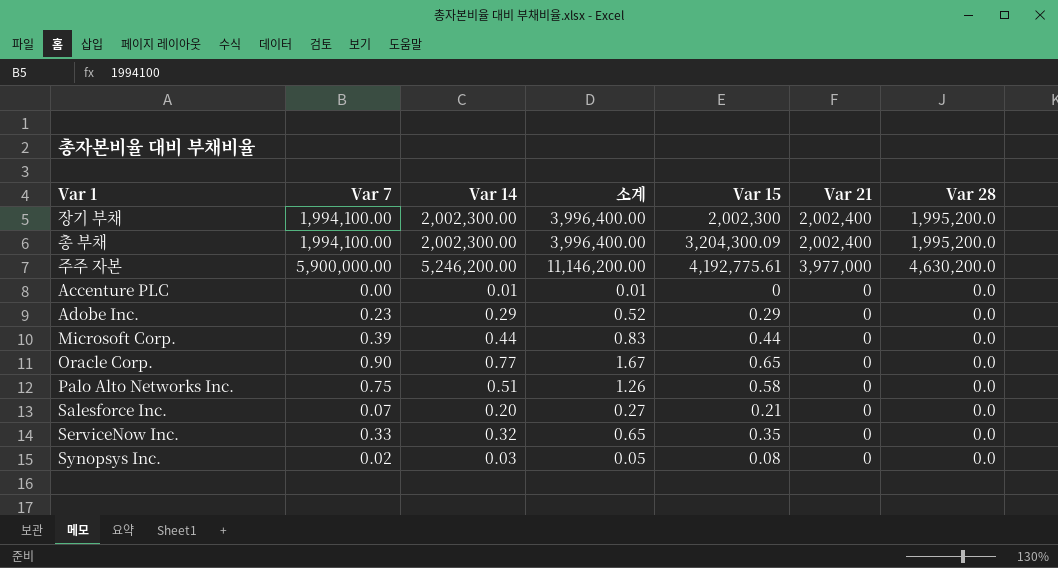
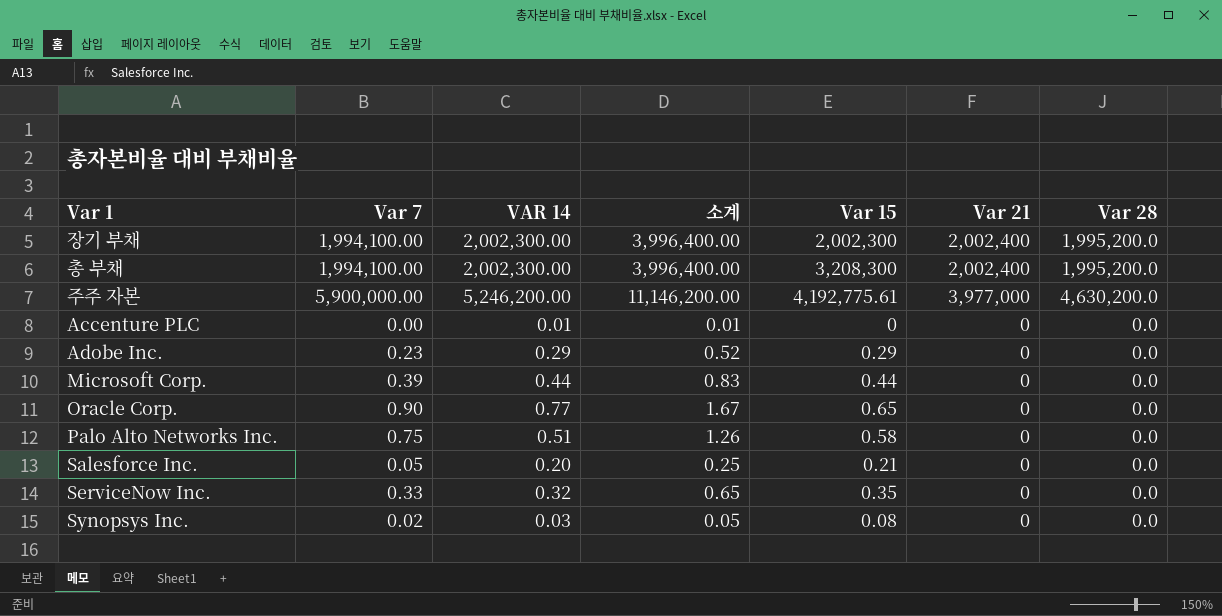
column name: Var 14 -> VAR 14
총 부채 | Var 15: 3,204,300.09 -> 3,208,300
Salesforce Inc. | Var 7: 0.07 -> 0.05
Salesforce Inc. | 소계: 0.27 -> 0.25

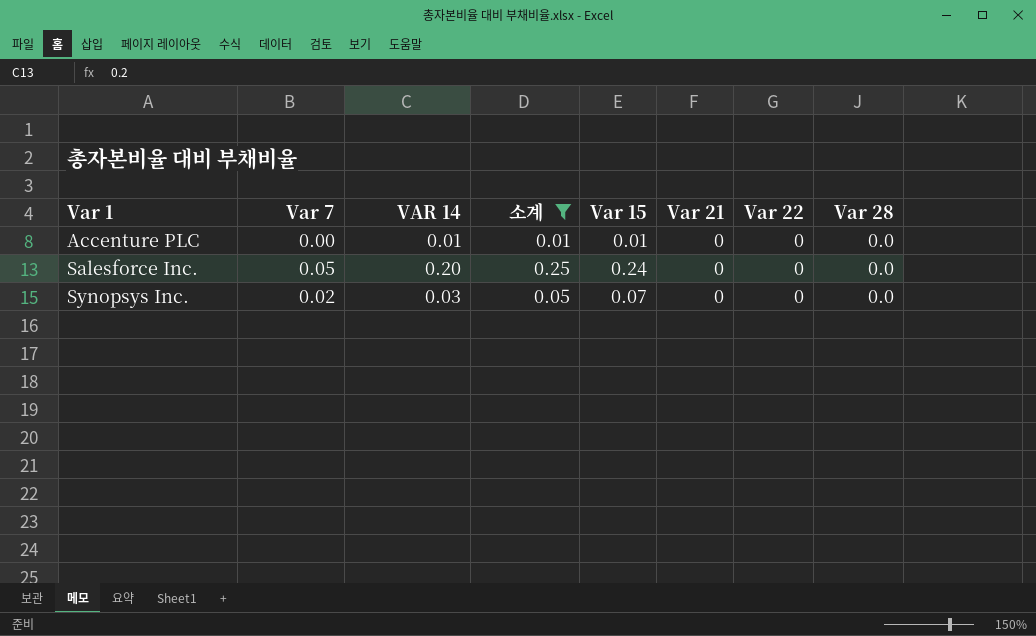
filter: none -> 소계 <= 0.25
column Var 22 | position: none -> 7
Accenture PLC | Var 15: 0 -> 0.01
Salesforce Inc. | Var 15: 0.21 -> 0.24
Synopsys Inc. | Var 15: 0.08 -> 0.07

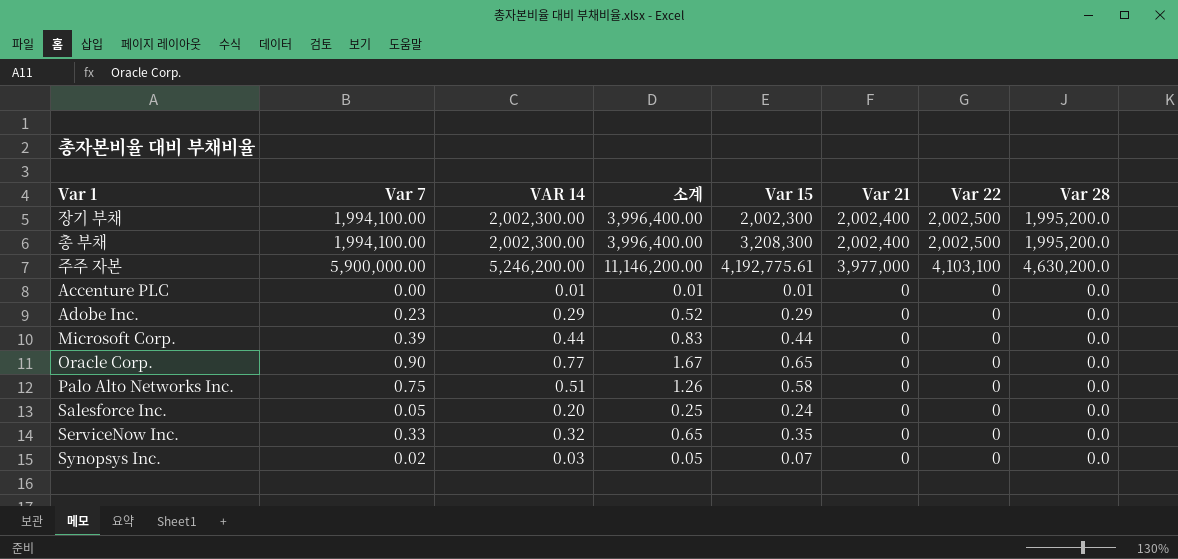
filter: 소계 <= 0.25 -> none

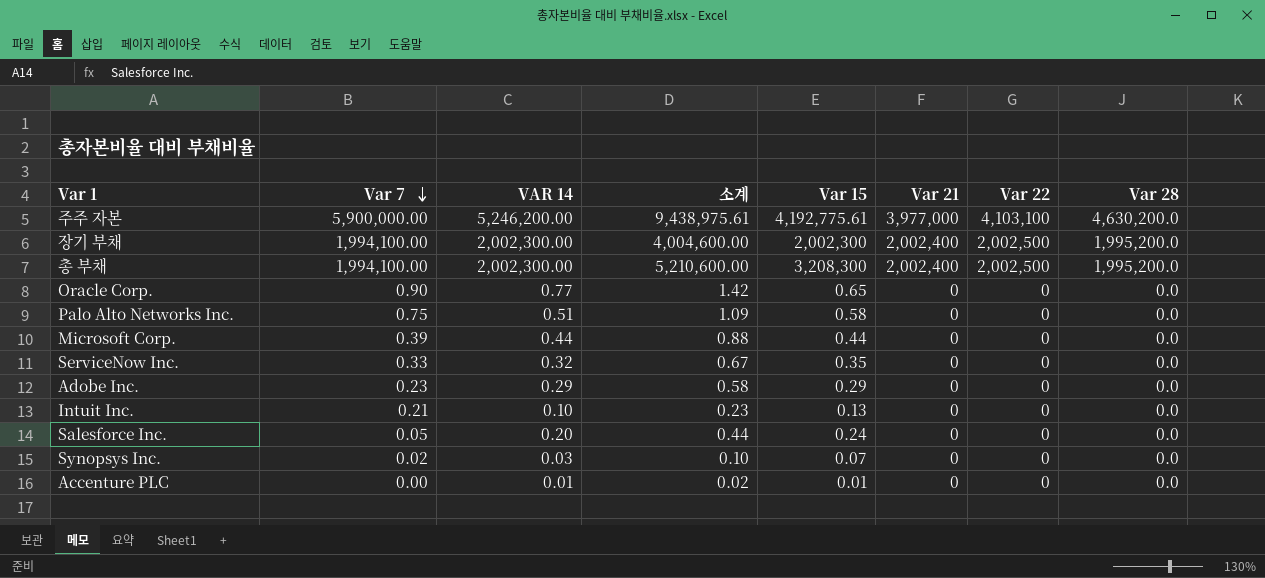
row order: none -> Var 7 descending
column 소계 | formula: [Var 7] + [VAR 14] -> [VAR 14] + [Var 15]
row Intuit Inc.: none -> 0.21 | 0.10 | 0.23 | 0.13 | 0 | 0 | 0.0

